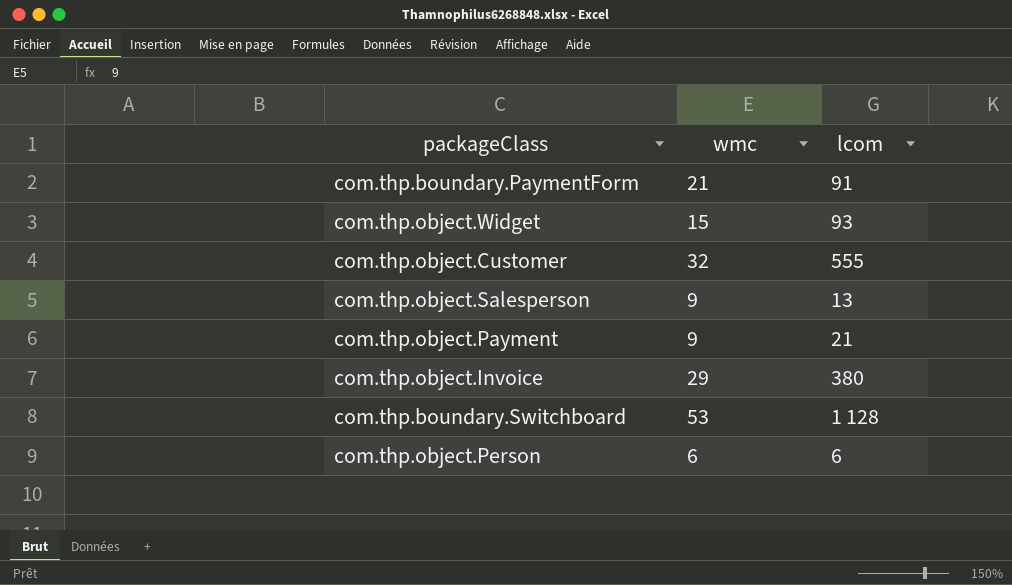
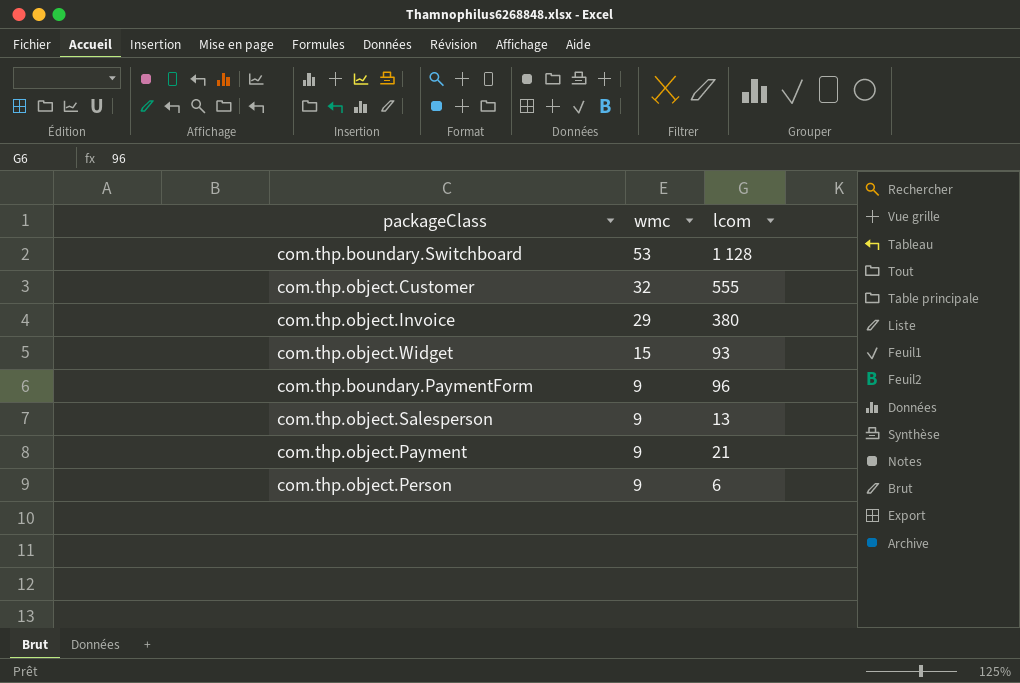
row order: none -> wmc descending
com.thp.boundary.PaymentForm | wmc: 21 -> 9
com.thp.boundary.PaymentForm | lcom: 91 -> 96
com.thp.object.Person | wmc: 6 -> 9

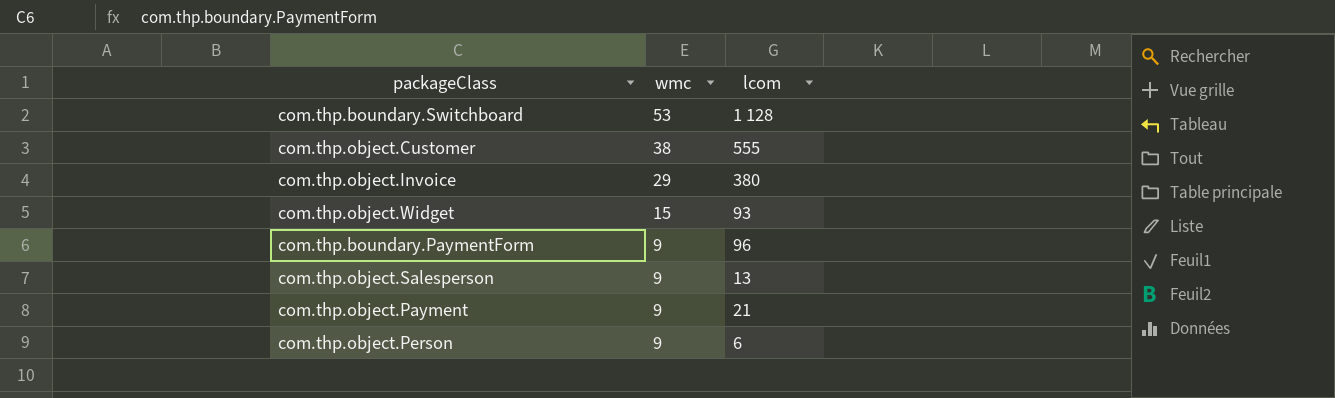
com.thp.object.Customer | wmc: 32 -> 38

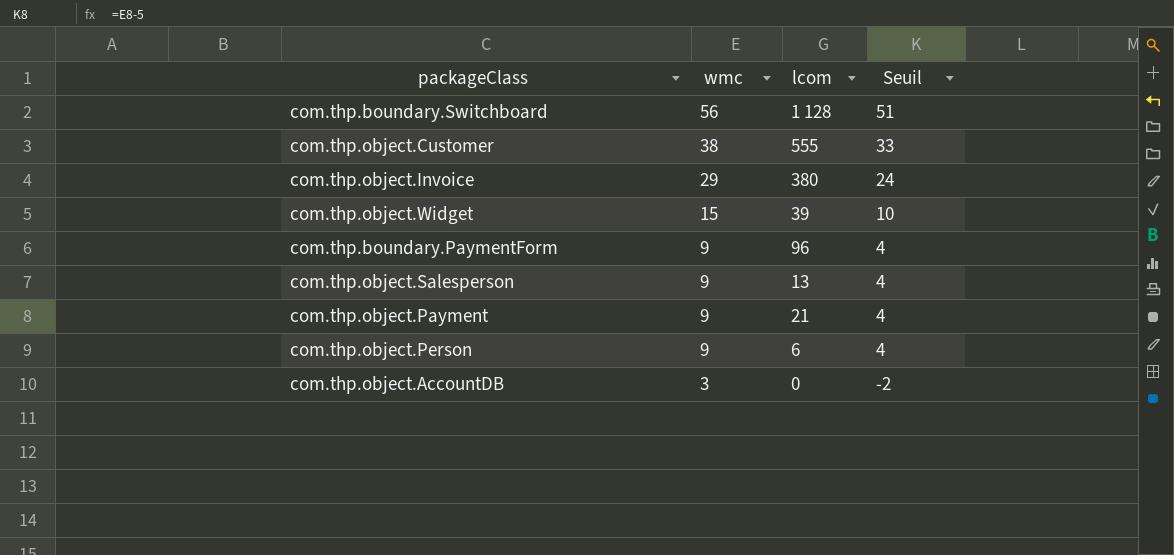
column Seuil | formula: none -> [wmc] - 5
com.thp.boundary.Switchboard | wmc: 53 -> 56
com.thp.object.Widget | lcom: 93 -> 39
row com.thp.object.AccountDB: none -> 3 | 0 | -2

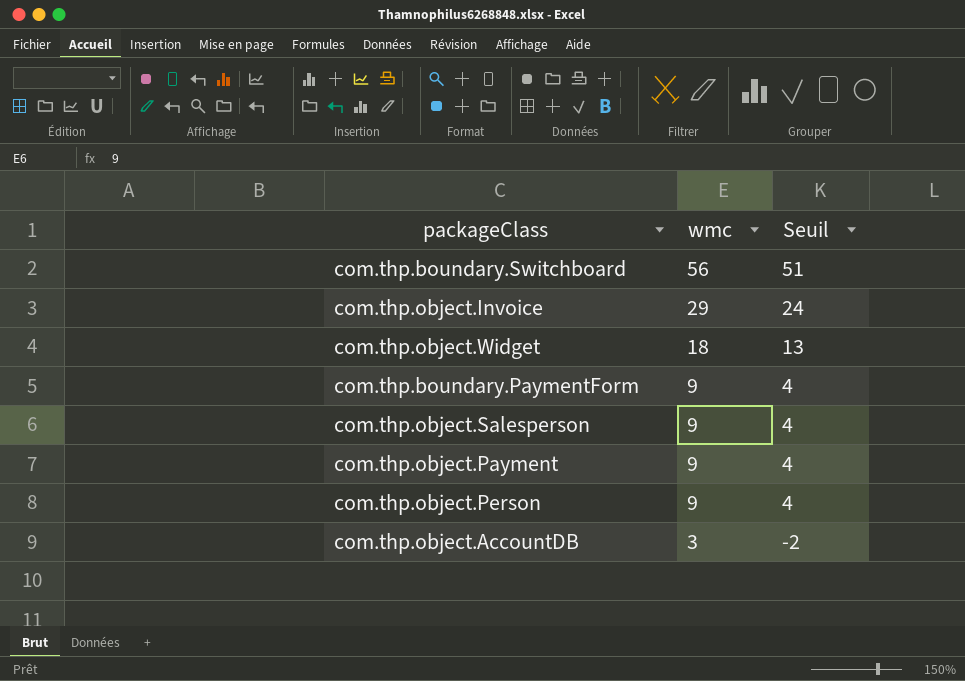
column lcom | position: 3 -> none
row com.thp.object.Customer: 38 | 555 | 33 -> none
com.thp.object.Widget | wmc: 15 -> 18
com.thp.object.Widget | Seuil: 10 -> 13

